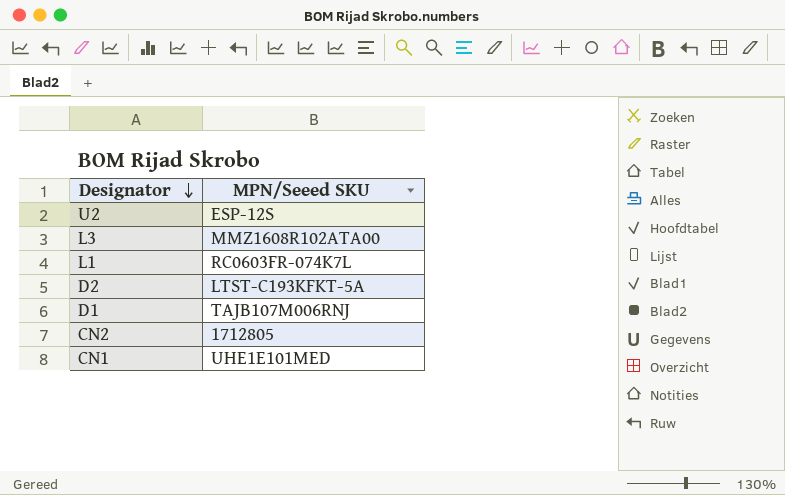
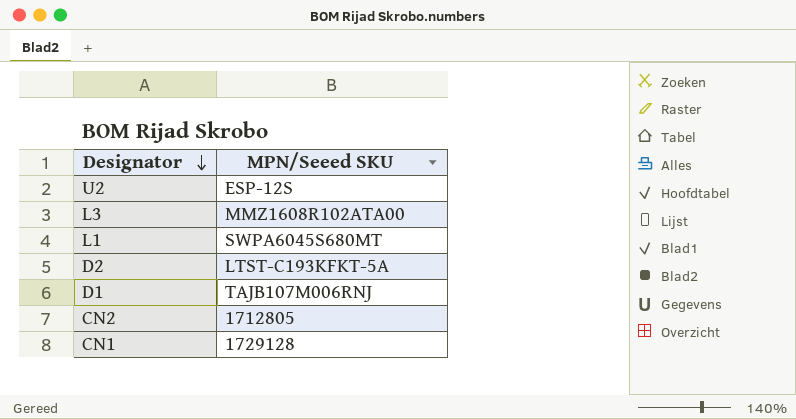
L1 | MPN/Seeed SKU: RC0603FR-074K7L -> SWPA6045S680MT
CN1 | MPN/Seeed SKU: UHE1E101MED -> 1729128

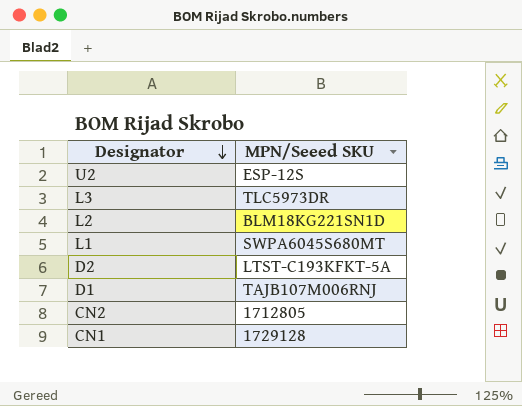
L3 | MPN/Seeed SKU: MMZ1608R102ATA00 -> TLC5973DR
row L2: none -> BLM18KG221SN1D

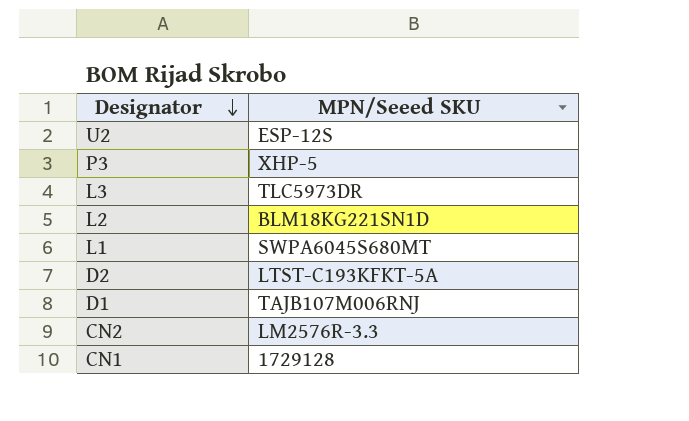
row P3: none -> XHP-5
CN2 | MPN/Seeed SKU: 1712805 -> LM2576R-3.3

